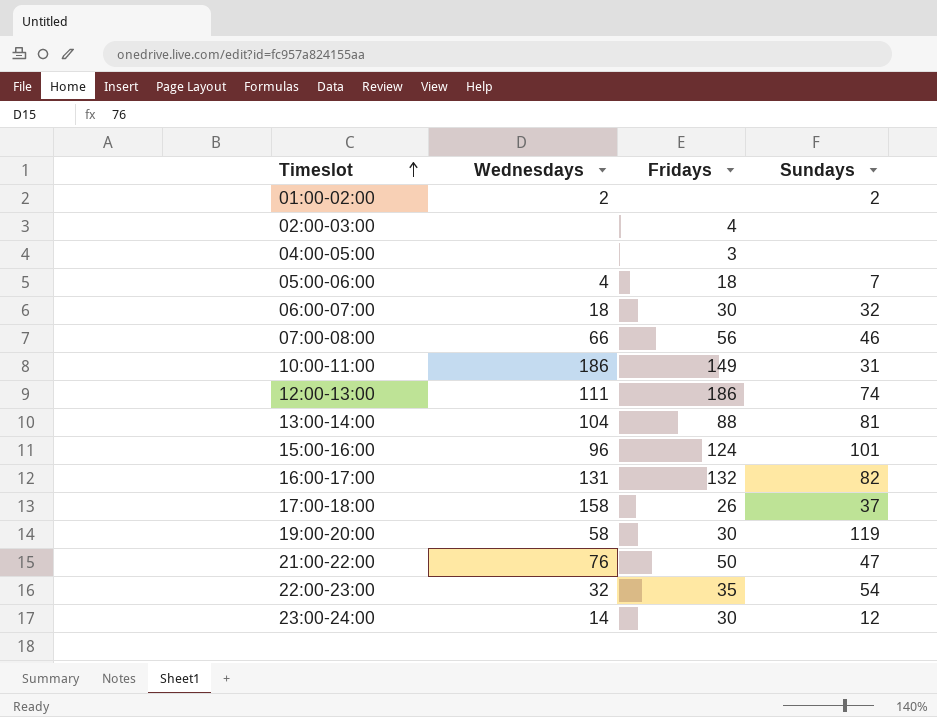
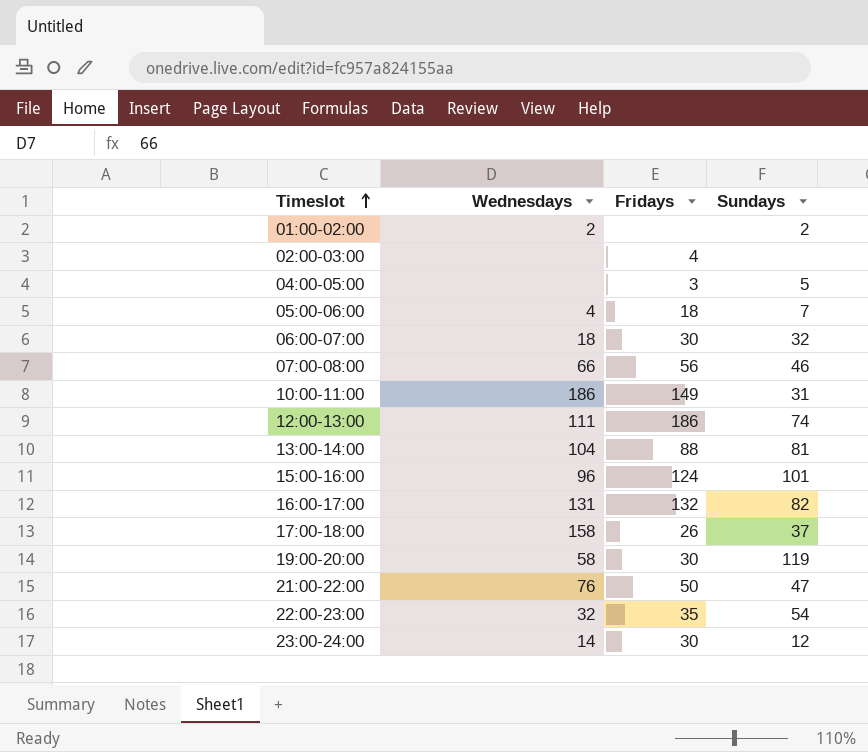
04:00-05:00 | Sundays: none -> 5

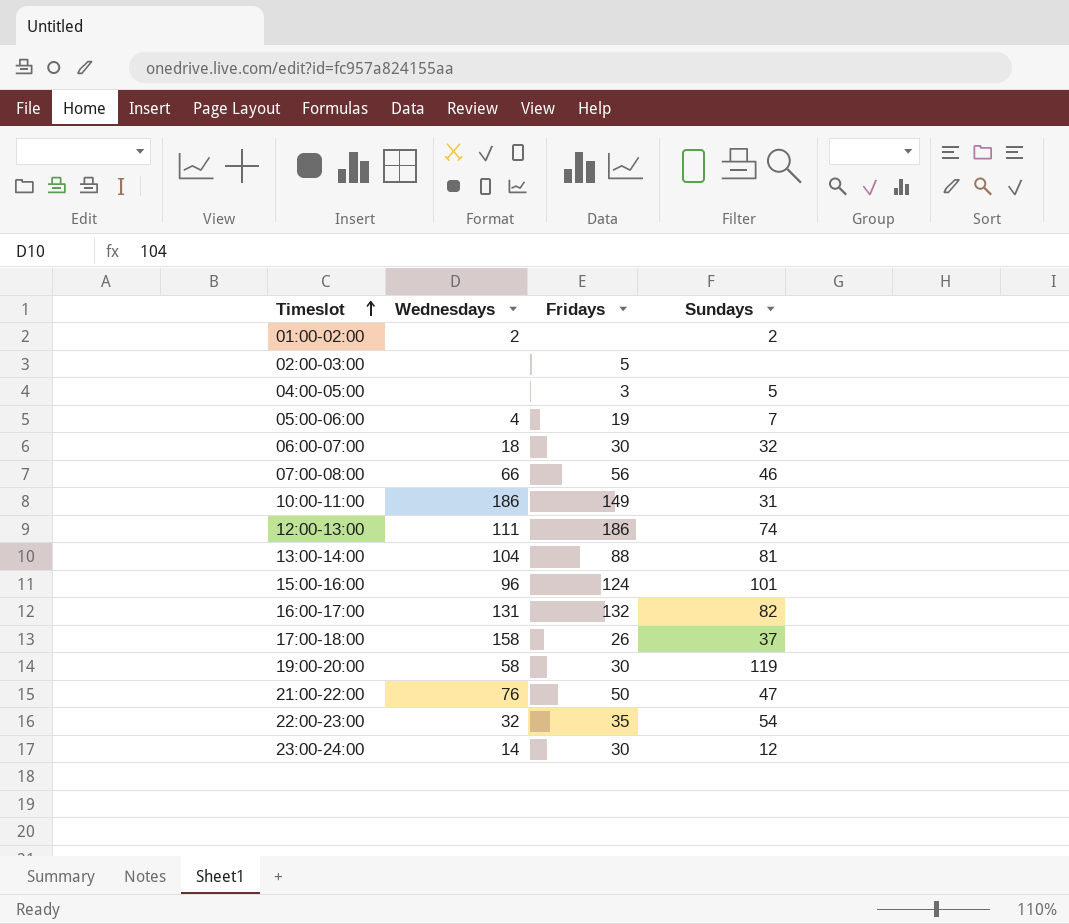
02:00-03:00 | Fridays: 4 -> 5
05:00-06:00 | Fridays: 18 -> 19

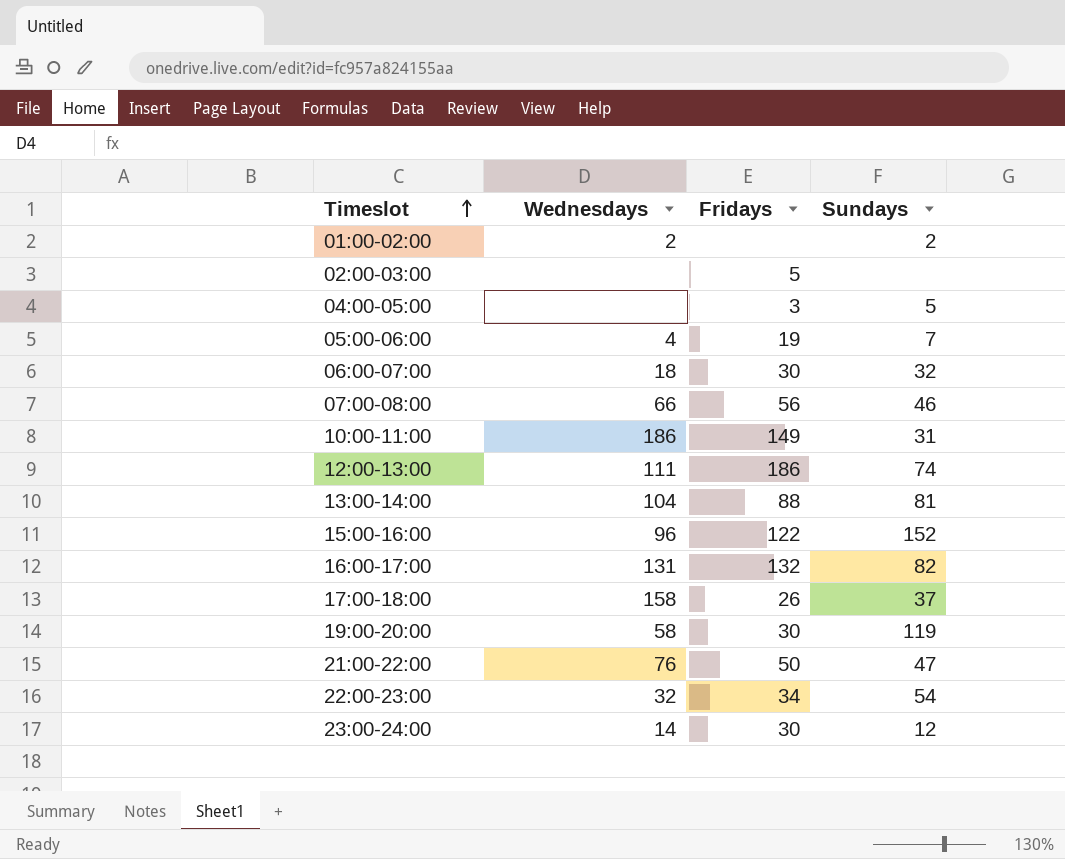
15:00-16:00 | Fridays: 124 -> 122
15:00-16:00 | Sundays: 101 -> 152
22:00-23:00 | Fridays: 35 -> 34

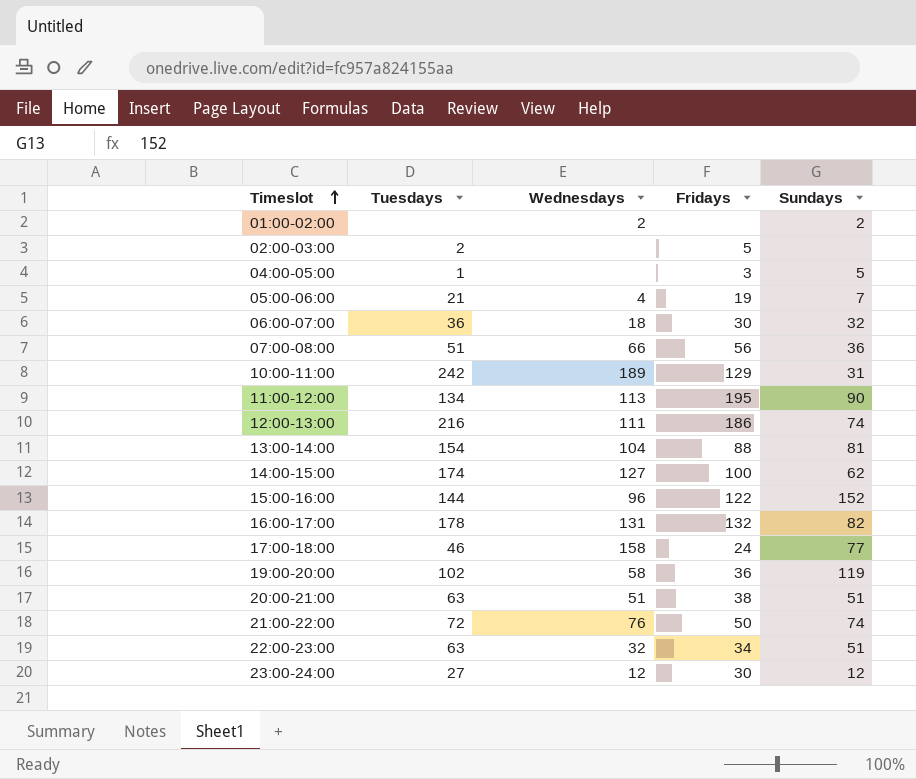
column Tuesdays | position: none -> 2
07:00-08:00 | Sundays: 46 -> 36
10:00-11:00 | Wednesdays: 186 -> 189
10:00-11:00 | Fridays: 149 -> 129
row 11:00-12:00: none -> 134 | 113 | 195 | 90
row 14:00-15:00: none -> 174 | 127 | 100 | 62
17:00-18:00 | Fridays: 26 -> 24
17:00-18:00 | Sundays: 37 -> 77
19:00-20:00 | Fridays: 30 -> 36
row 20:00-21:00: none -> 63 | 51 | 38 | 51
21:00-22:00 | Sundays: 47 -> 74
22:00-23:00 | Sundays: 54 -> 51
23:00-24:00 | Wednesdays: 14 -> 12

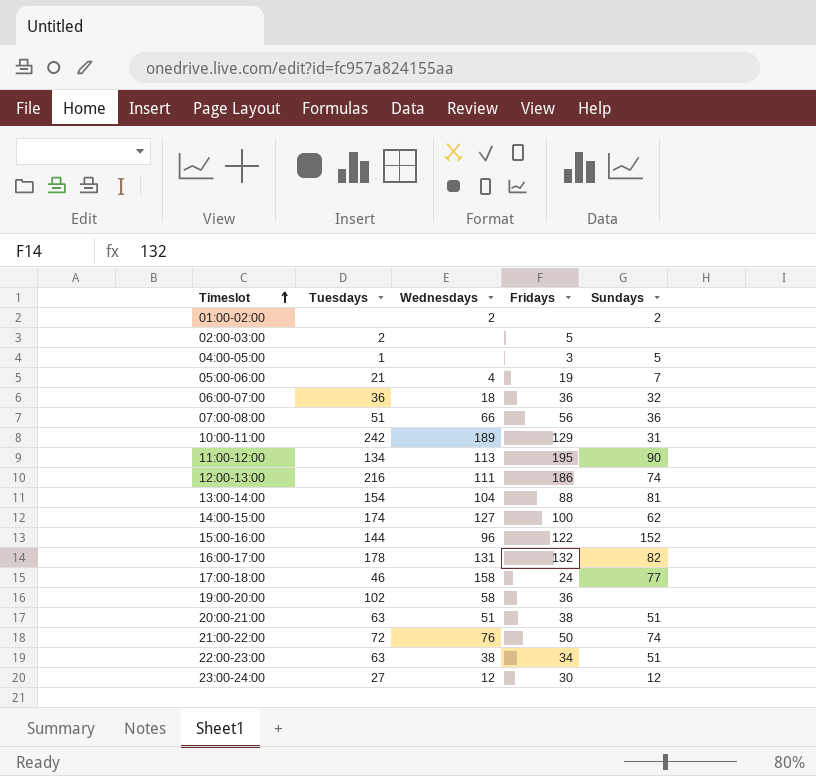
06:00-07:00 | Fridays: 30 -> 36
19:00-20:00 | Sundays: 119 -> none
22:00-23:00 | Wednesdays: 32 -> 38

